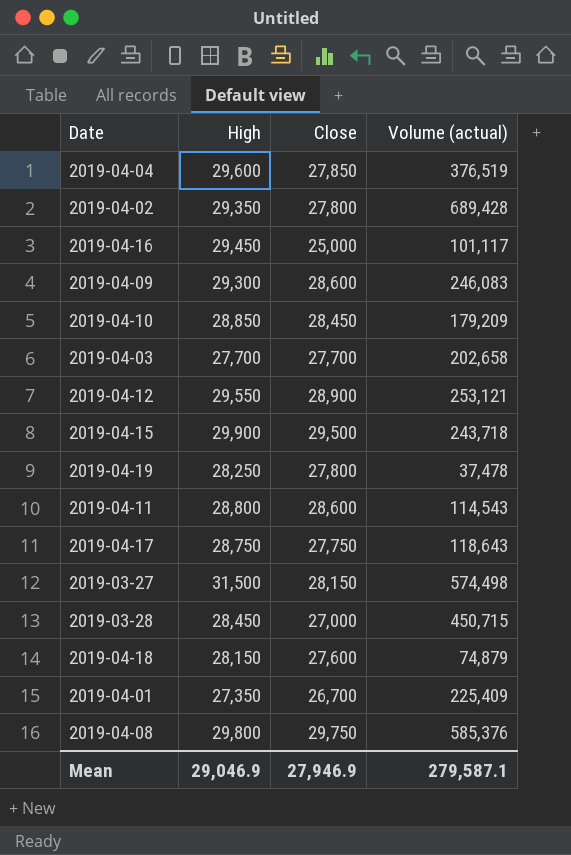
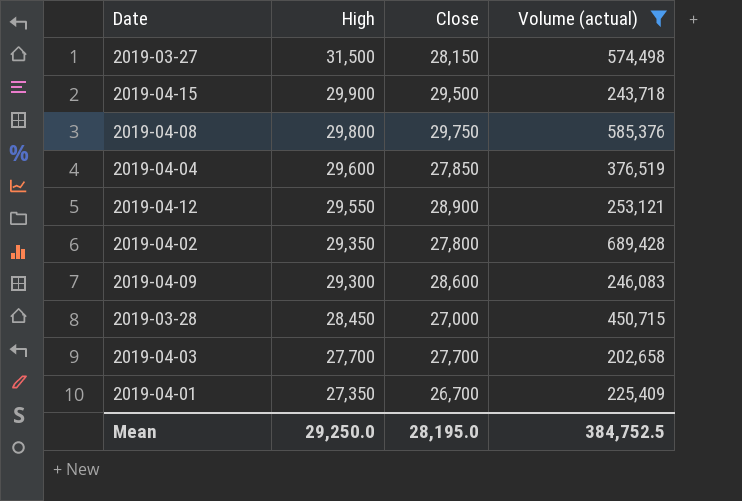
filter: none -> Volume (actual) >= 202,658
row order: none -> High descending
Mean | High: 29,046.9 -> 29,250.0
Mean | Close: 27,946.9 -> 28,195.0
Mean | Volume (actual): 279,587.1 -> 384,752.5

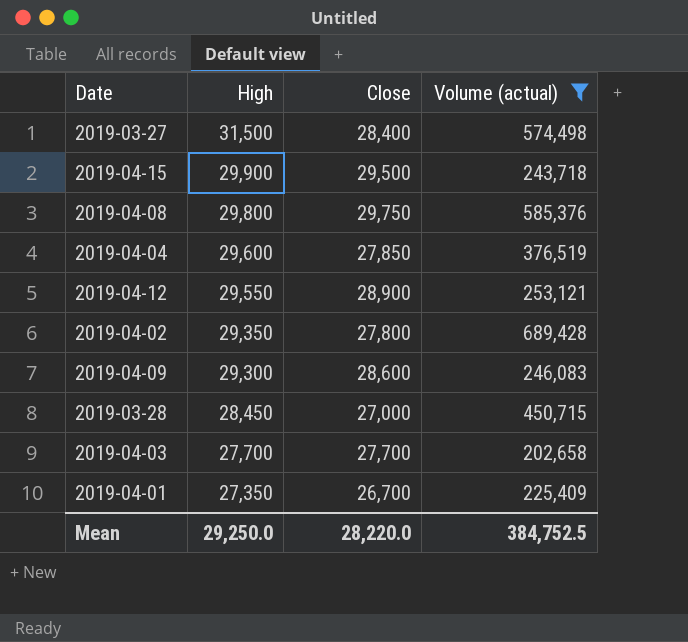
2019-03-27 | Close: 28,150 -> 28,400
Mean | Close: 28,195.0 -> 28,220.0

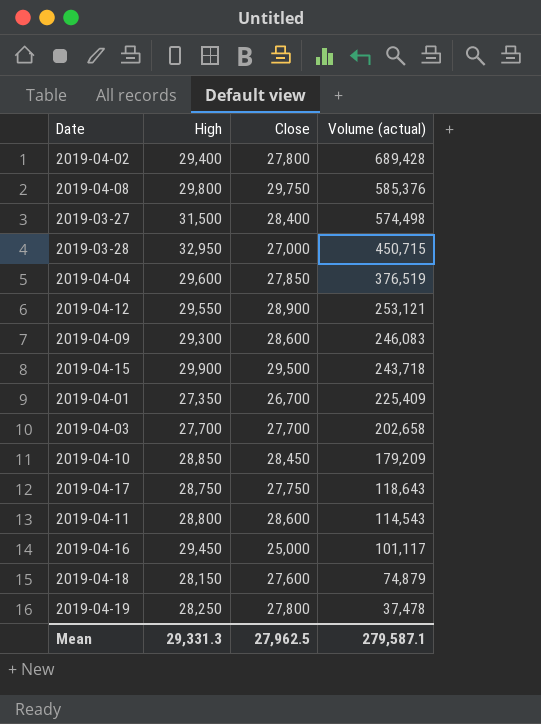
filter: Volume (actual) >= 202,658 -> none
row order: High descending -> Volume (actual) descending
2019-04-02 | High: 29,350 -> 29,400
2019-03-28 | High: 28,450 -> 32,950
Mean | High: 29,250.0 -> 29,331.3
Mean | Close: 28,220.0 -> 27,962.5
Mean | Volume (actual): 384,752.5 -> 279,587.1

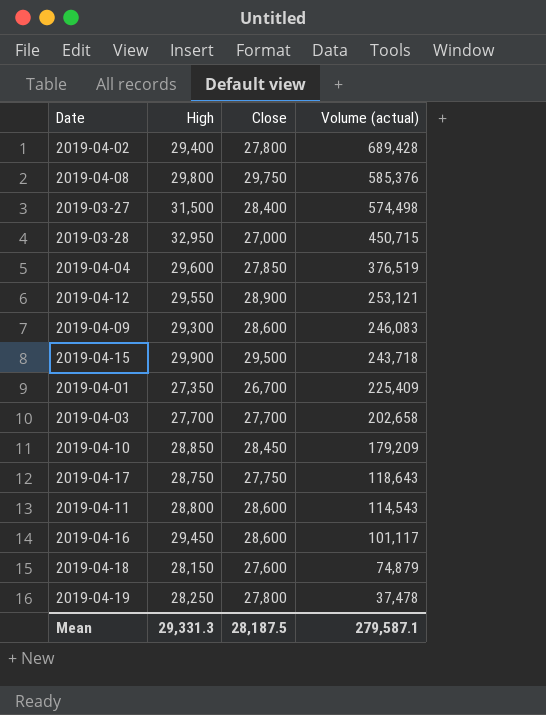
2019-04-16 | Close: 25,000 -> 28,600
Mean | Close: 27,962.5 -> 28,187.5

